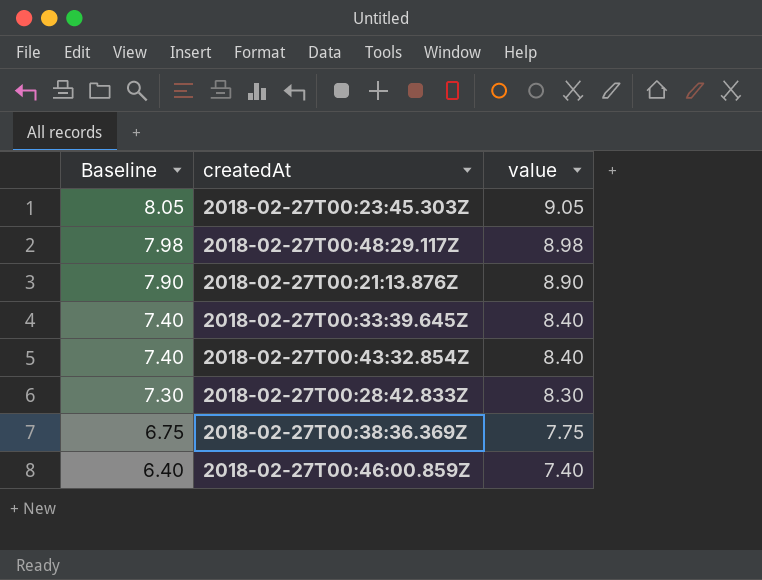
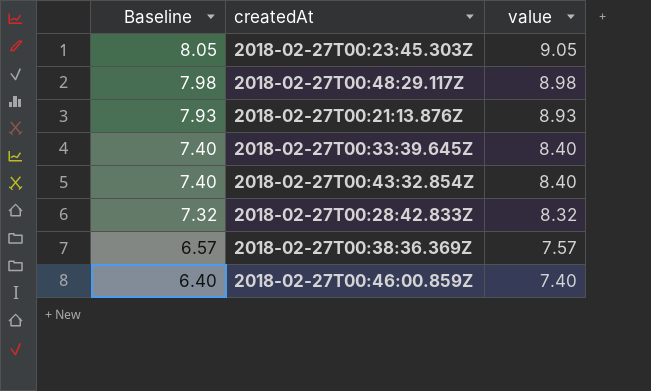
2018-02-27T00:21:13.876Z | Baseline: 7.90 -> 7.93
2018-02-27T00:21:13.876Z | value: 8.90 -> 8.93
2018-02-27T00:28:42.833Z | Baseline: 7.30 -> 7.32
2018-02-27T00:28:42.833Z | value: 8.30 -> 8.32
2018-02-27T00:38:36.369Z | Baseline: 6.75 -> 6.57
2018-02-27T00:38:36.369Z | value: 7.75 -> 7.57

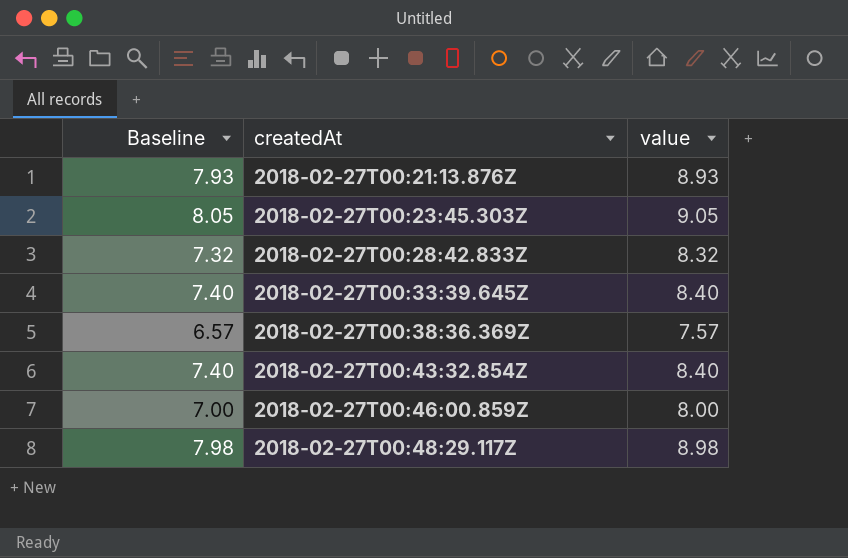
row order: Baseline descending -> createdAt ascending
2018-02-27T00:46:00.859Z | Baseline: 6.40 -> 7.00
2018-02-27T00:46:00.859Z | value: 7.40 -> 8.00

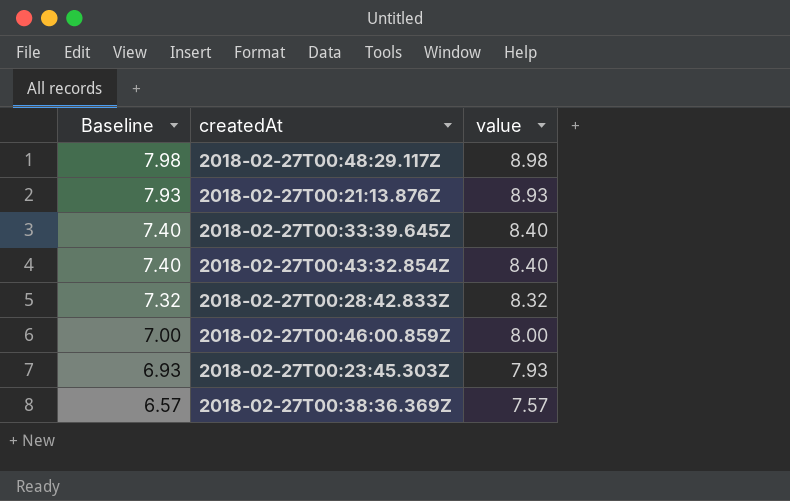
row order: createdAt ascending -> Baseline descending
2018-02-27T00:23:45.303Z | Baseline: 8.05 -> 6.93
2018-02-27T00:23:45.303Z | value: 9.05 -> 7.93

